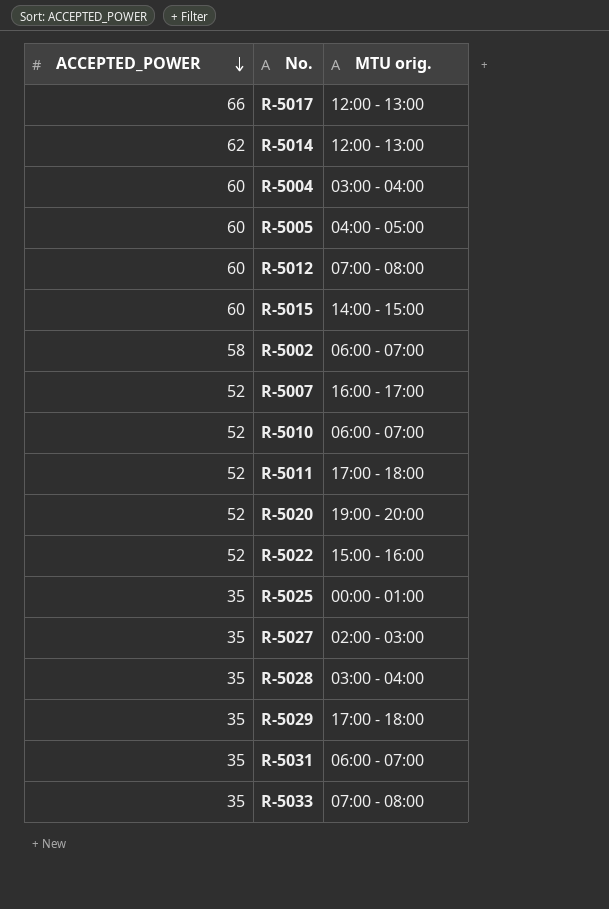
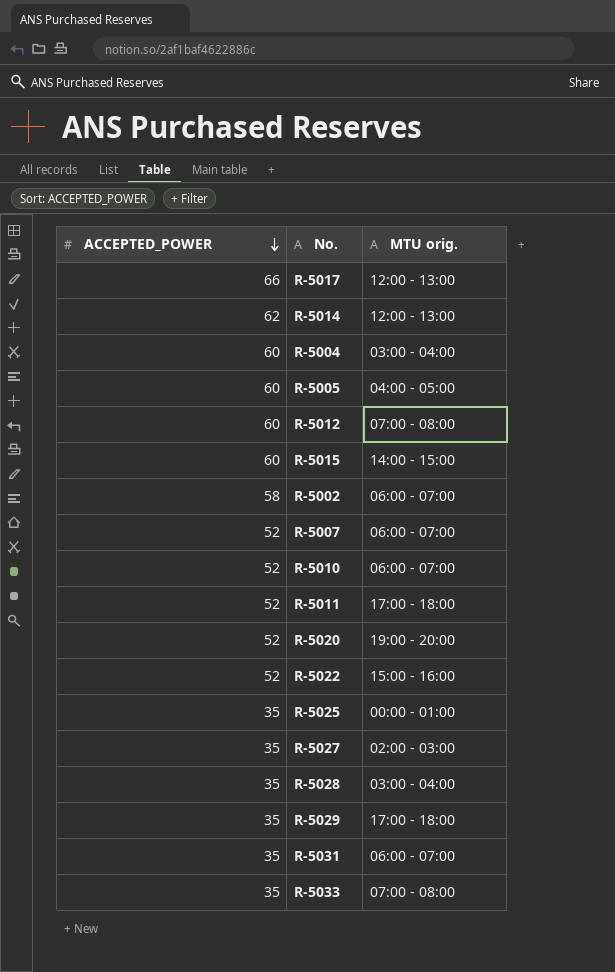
R-5007 | MTU orig.: 16:00 - 17:00 -> 06:00 - 07:00

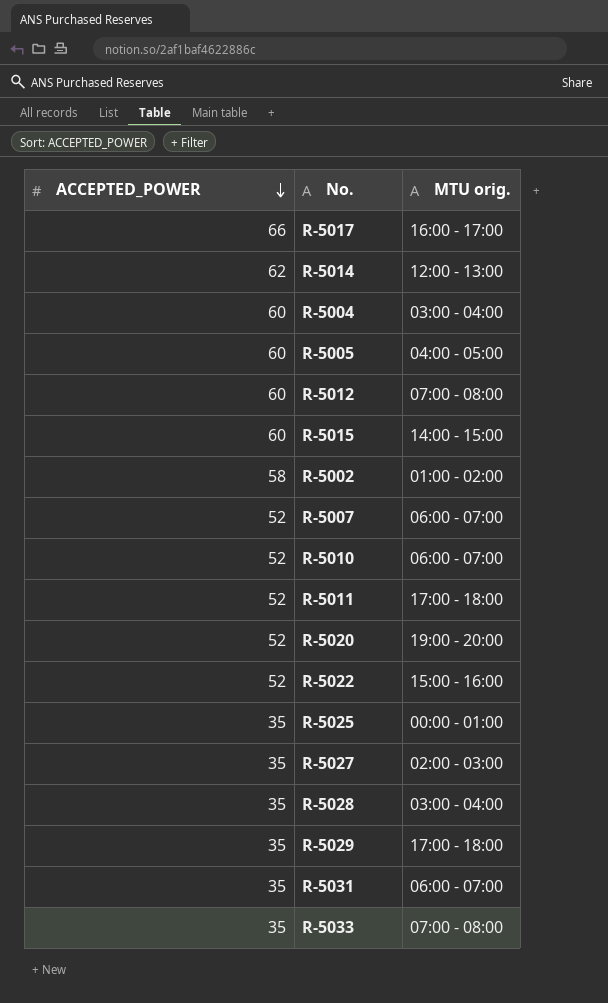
R-5017 | MTU orig.: 12:00 - 13:00 -> 16:00 - 17:00
R-5002 | MTU orig.: 06:00 - 07:00 -> 01:00 - 02:00

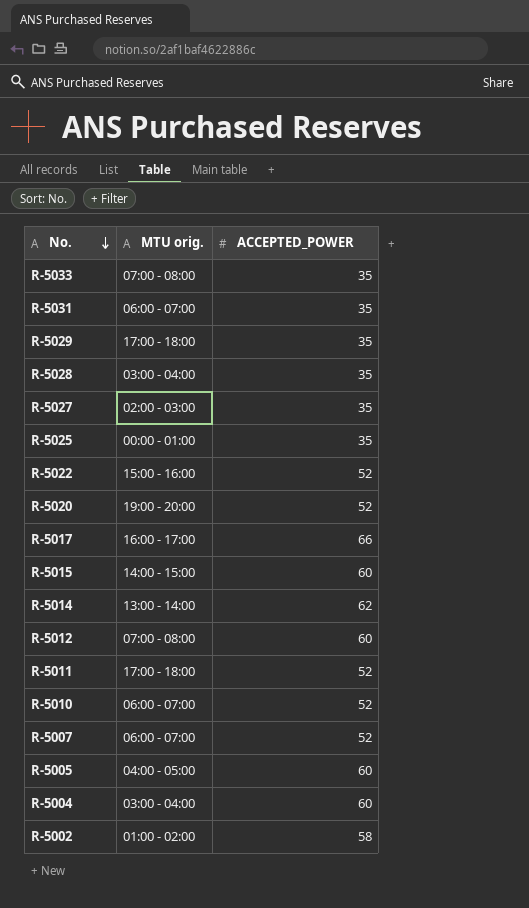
row order: ACCEPTED_POWER descending -> No. descending
column ACCEPTED_POWER | position: 1 -> 3
R-5014 | MTU orig.: 12:00 - 13:00 -> 13:00 - 14:00

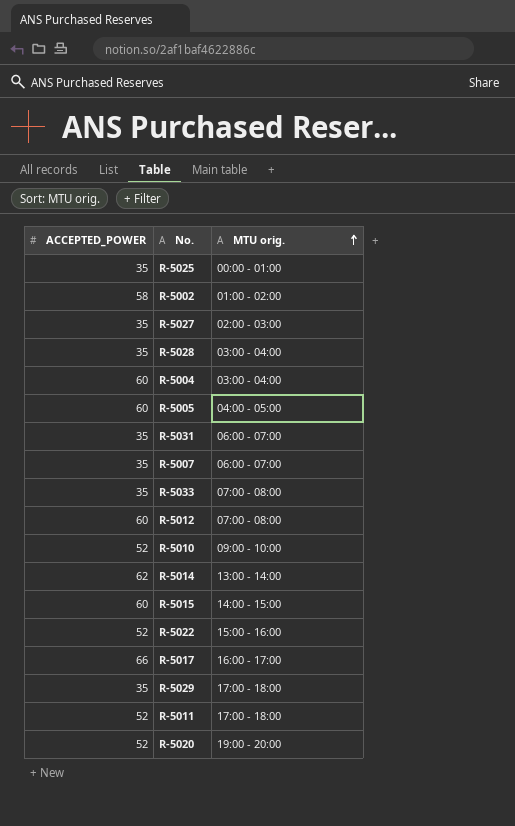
row order: No. descending -> MTU orig. ascending
column ACCEPTED_POWER | position: 3 -> 1
R-5007 | ACCEPTED_POWER: 52 -> 35
R-5010 | MTU orig.: 06:00 - 07:00 -> 09:00 - 10:00

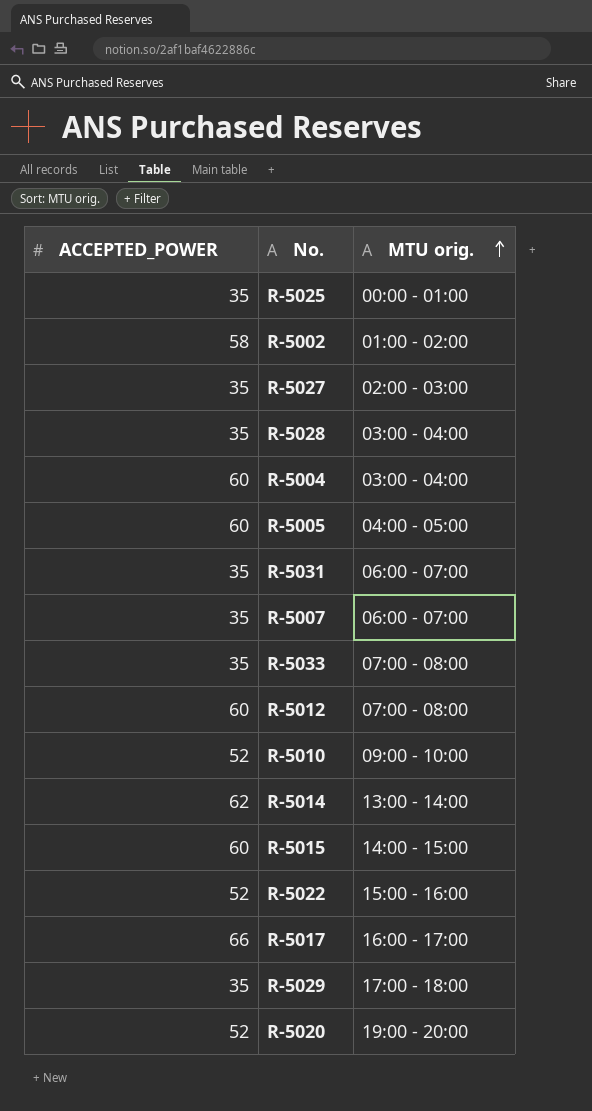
row R-5011: 52 | 17:00 - 18:00 -> none

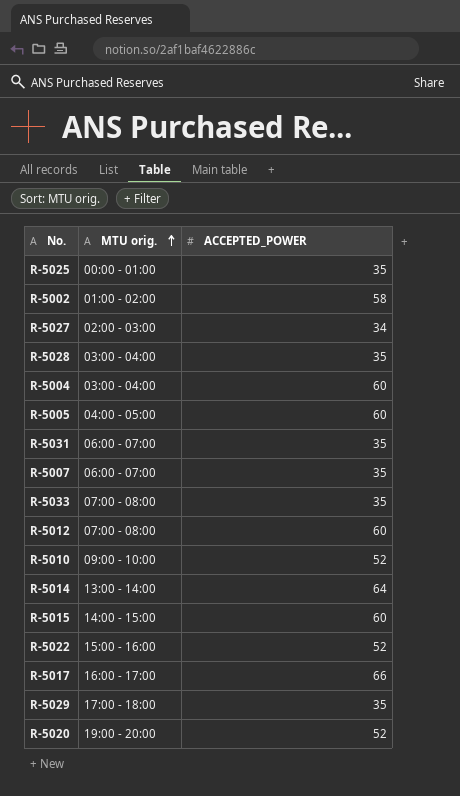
column ACCEPTED_POWER | position: 1 -> 3
R-5027 | ACCEPTED_POWER: 35 -> 34
R-5014 | ACCEPTED_POWER: 62 -> 64

